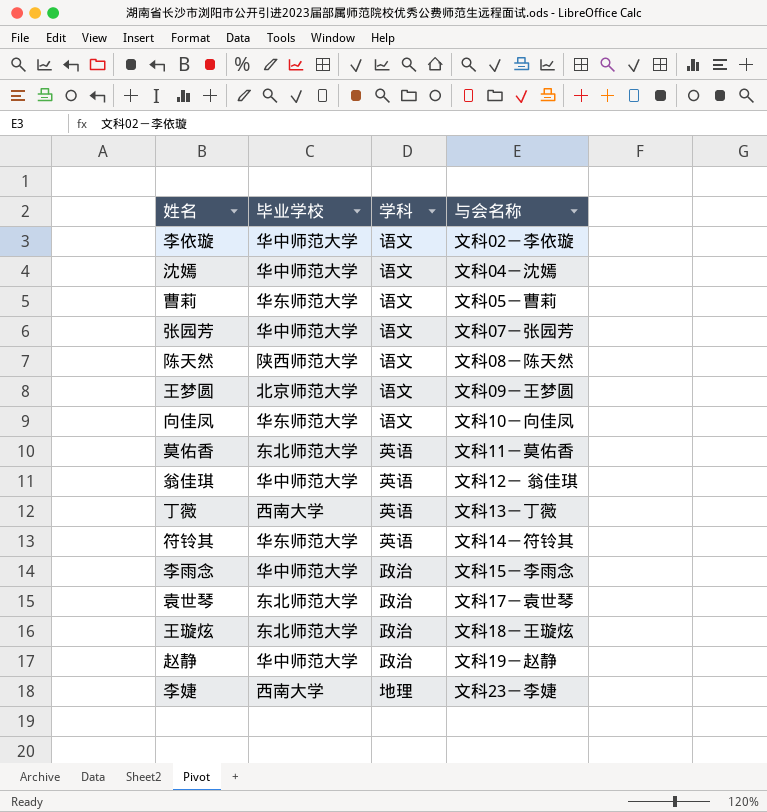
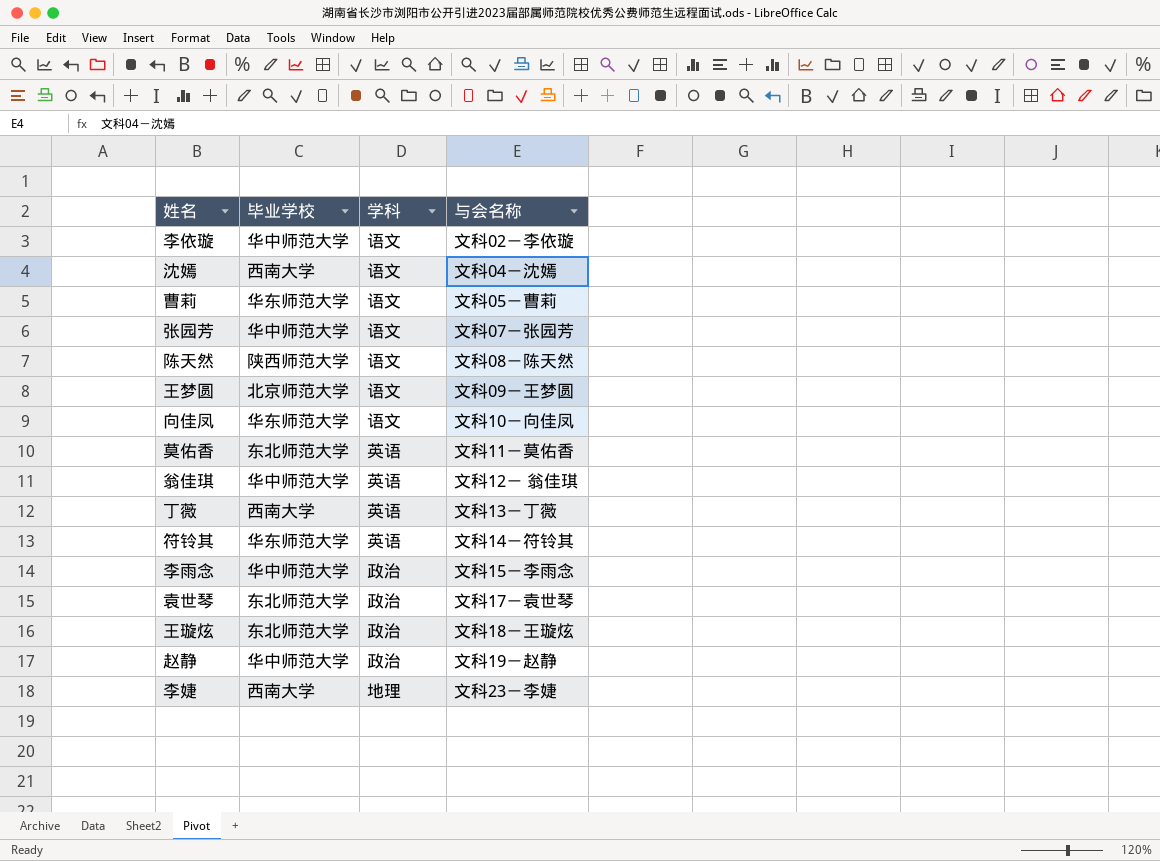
沈嫣 | 毕业学校: 华中师范大学 -> 西南大学

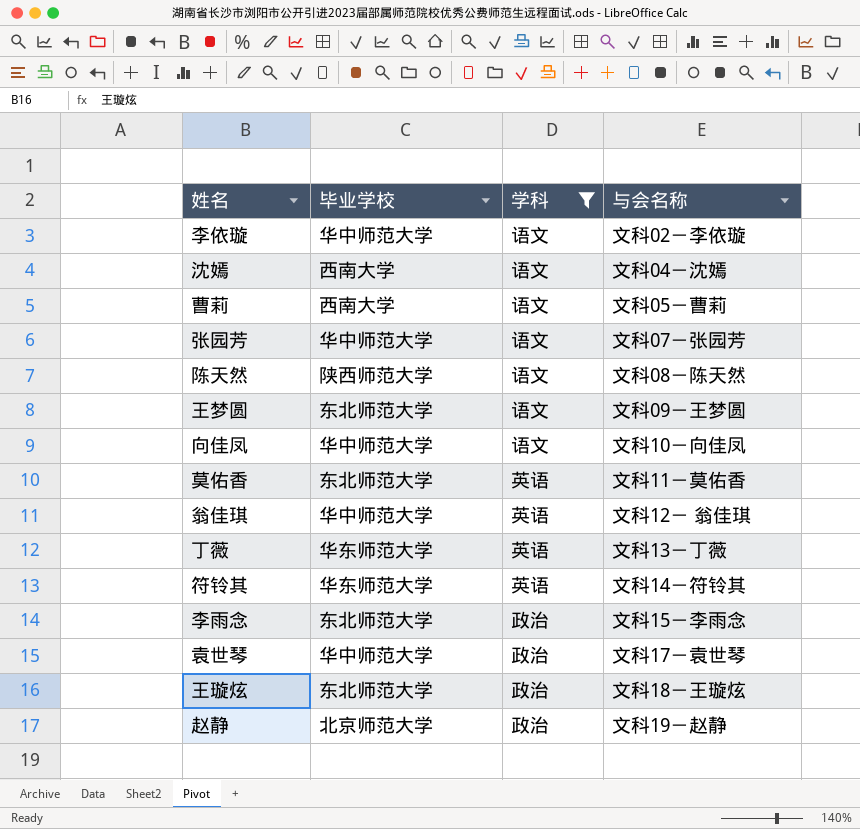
filter: none -> 学科 != 地理
曹莉 | 毕业学校: 华东师范大学 -> 西南大学
王梦圆 | 毕业学校: 北京师范大学 -> 东北师范大学
向佳凤 | 毕业学校: 华东师范大学 -> 华中师范大学
丁薇 | 毕业学校: 西南大学 -> 华东师范大学
李雨念 | 毕业学校: 华中师范大学 -> 东北师范大学
袁世琴 | 毕业学校: 东北师范大学 -> 华中师范大学
赵静 | 毕业学校: 华中师范大学 -> 北京师范大学

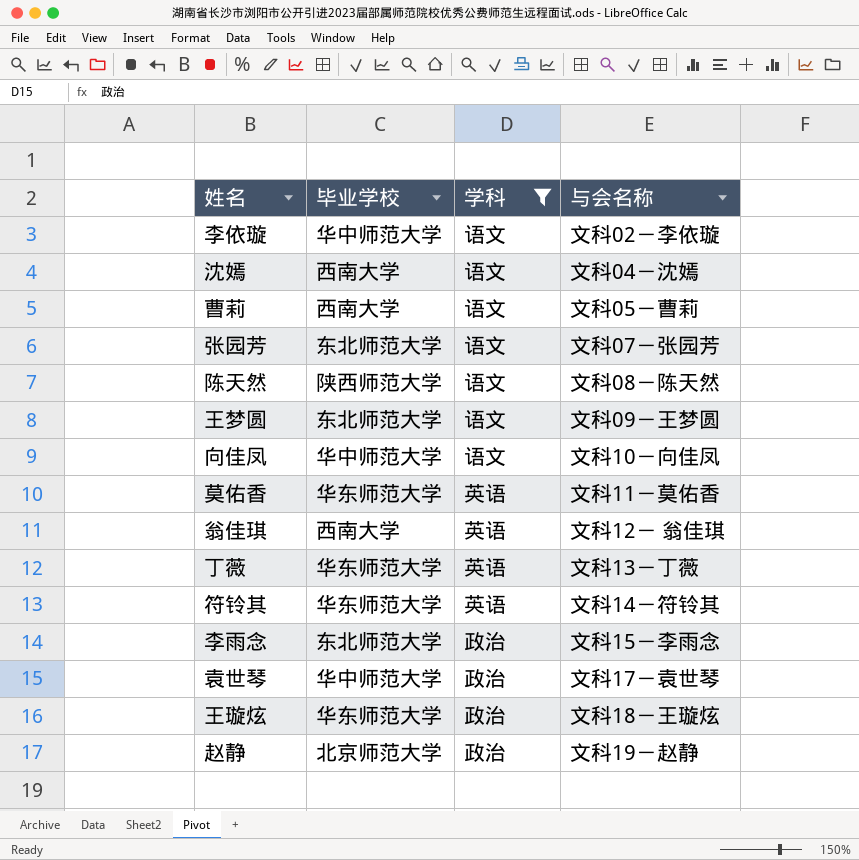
张园芳 | 毕业学校: 华中师范大学 -> 东北师范大学
莫佑香 | 毕业学校: 东北师范大学 -> 华东师范大学
翁佳琪 | 毕业学校: 华中师范大学 -> 西南大学
王璇炫 | 毕业学校: 东北师范大学 -> 华东师范大学

